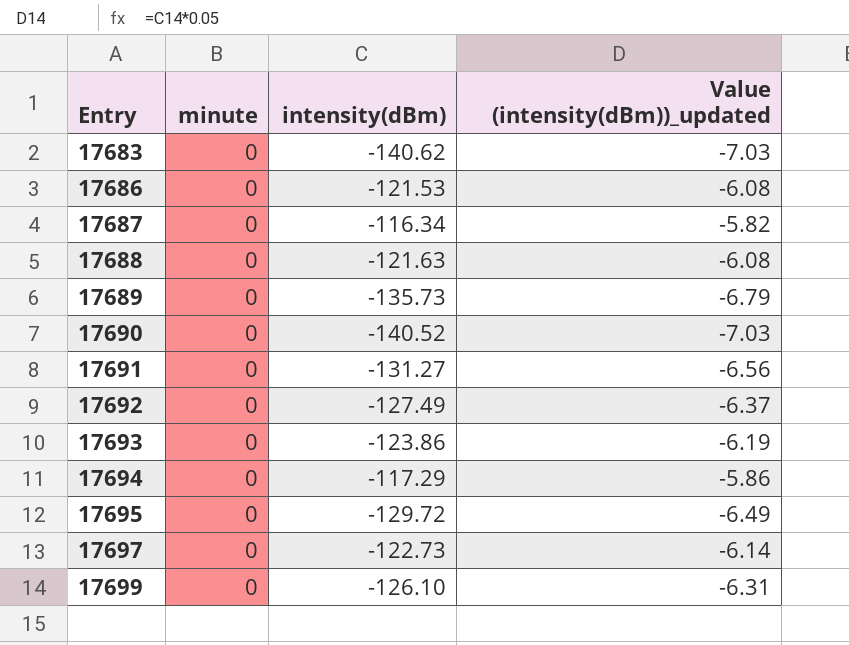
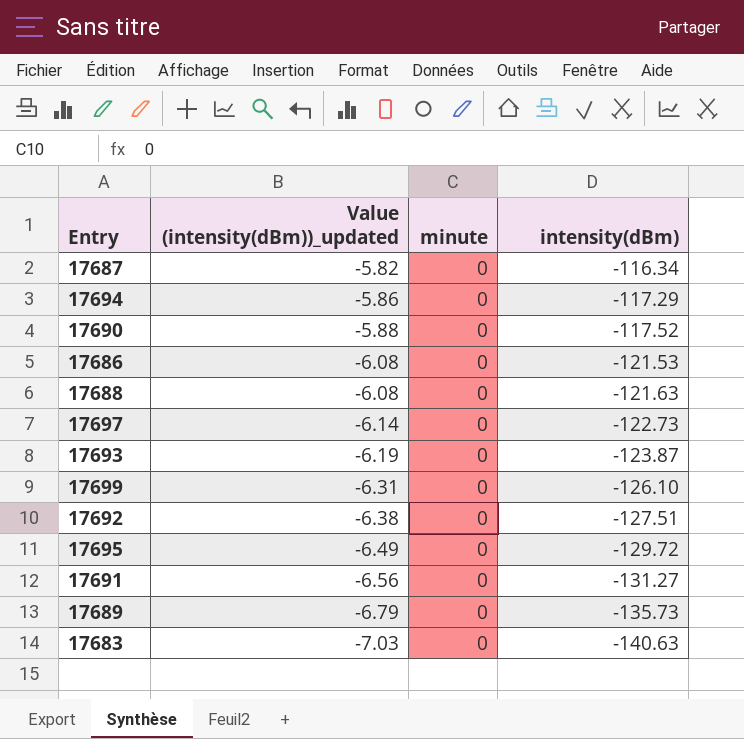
row order: Entry ascending -> Value (intensity(dBm))_updated descending
column Value (intensity(dBm))_updated | position: 4 -> 2
17690 | Value (intensity(dBm))_updated: -7.03 -> -5.88
17690 | intensity(dBm): -140.52 -> -117.52
17693 | intensity(dBm): -123.86 -> -123.87
17692 | Value (intensity(dBm))_updated: -6.37 -> -6.38
17692 | intensity(dBm): -127.49 -> -127.51
17683 | intensity(dBm): -140.62 -> -140.63

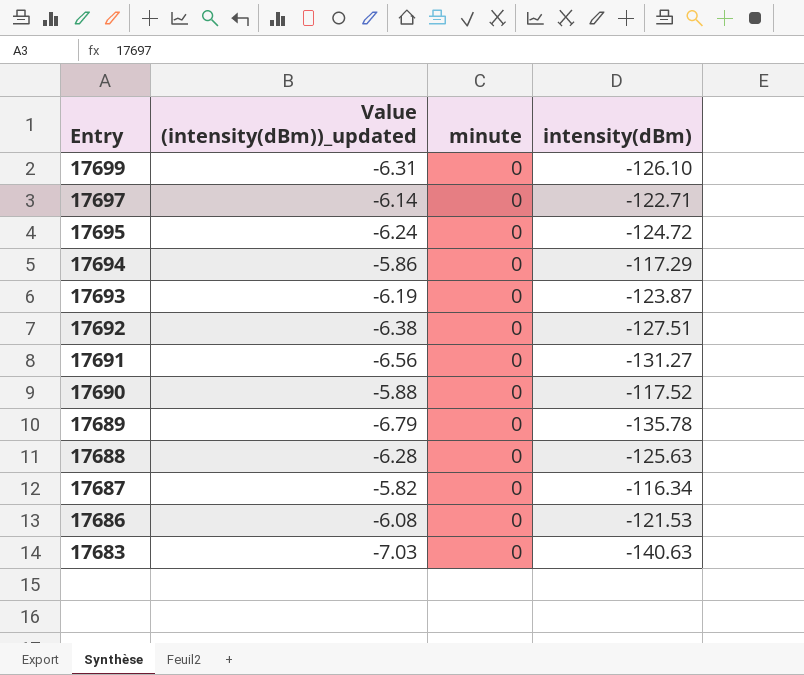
row order: Value (intensity(dBm))_updated descending -> Entry descending
17697 | intensity(dBm): -122.73 -> -122.71
17695 | Value (intensity(dBm))_updated: -6.49 -> -6.24
17695 | intensity(dBm): -129.72 -> -124.72
17689 | intensity(dBm): -135.73 -> -135.78
17688 | Value (intensity(dBm))_updated: -6.08 -> -6.28
17688 | intensity(dBm): -121.63 -> -125.63

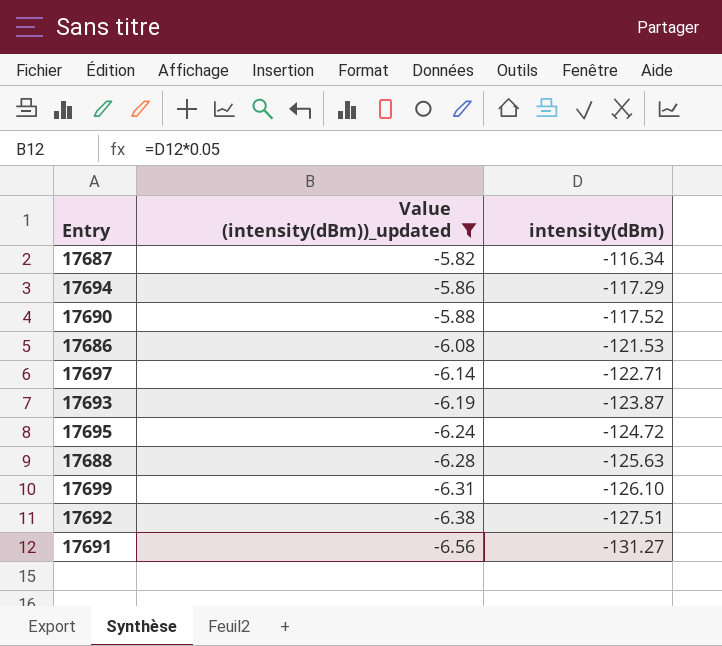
filter: none -> Value (intensity(dBm))_updated >= -6.56
row order: Entry descending -> Value (intensity(dBm))_updated descending
column minute | position: 3 -> none

